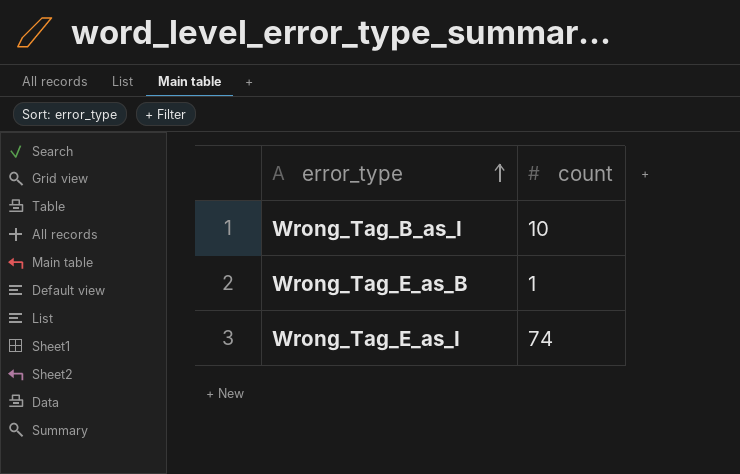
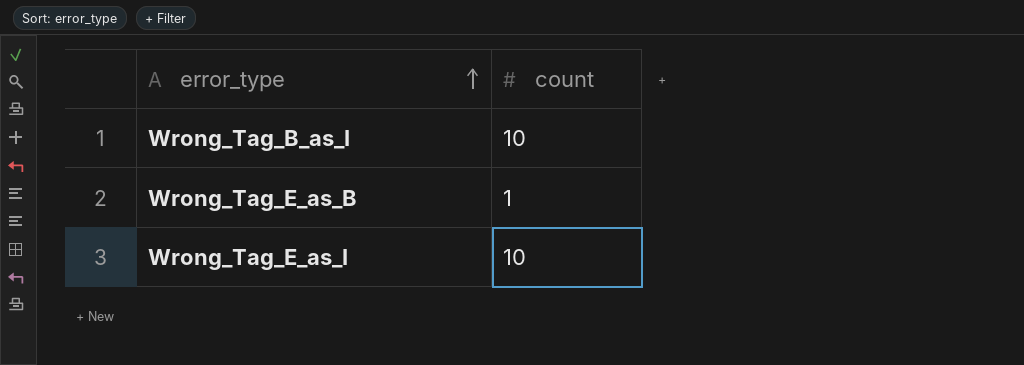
Wrong_Tag_E_as_I | count: 74 -> 10

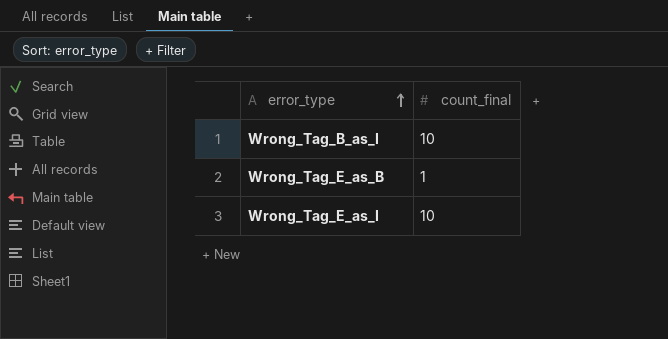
column name: count -> count_final

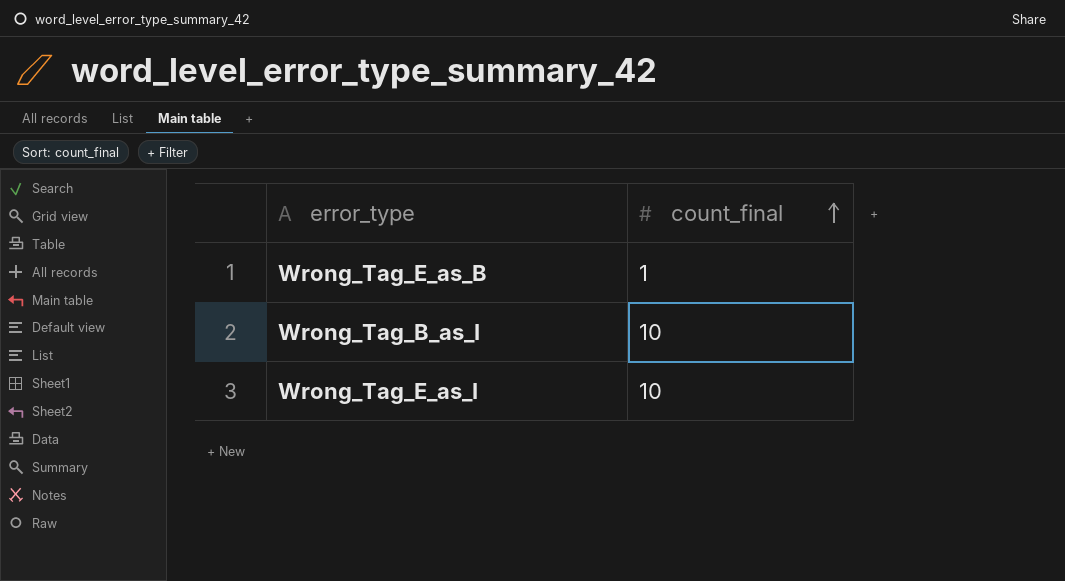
row order: error_type ascending -> count_final ascending

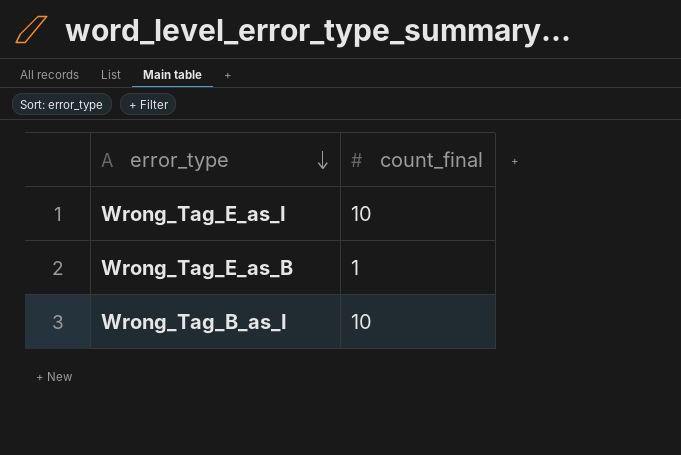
row order: count_final ascending -> error_type descending

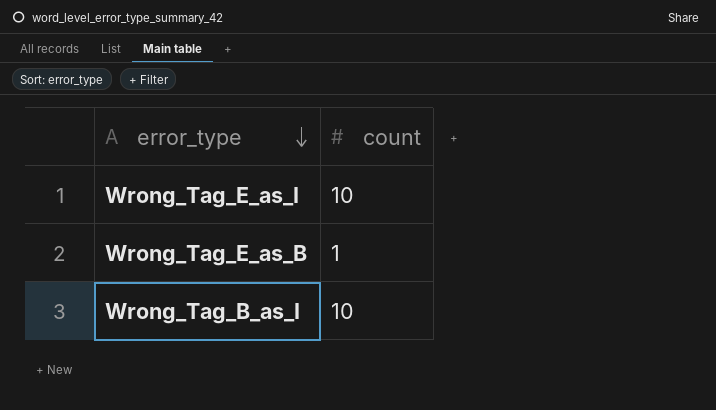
column name: count_final -> count

